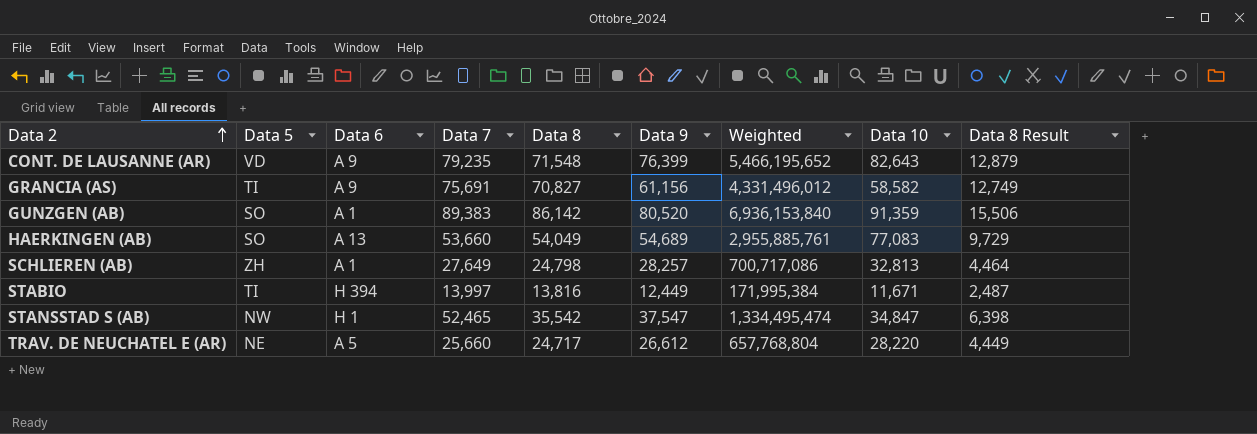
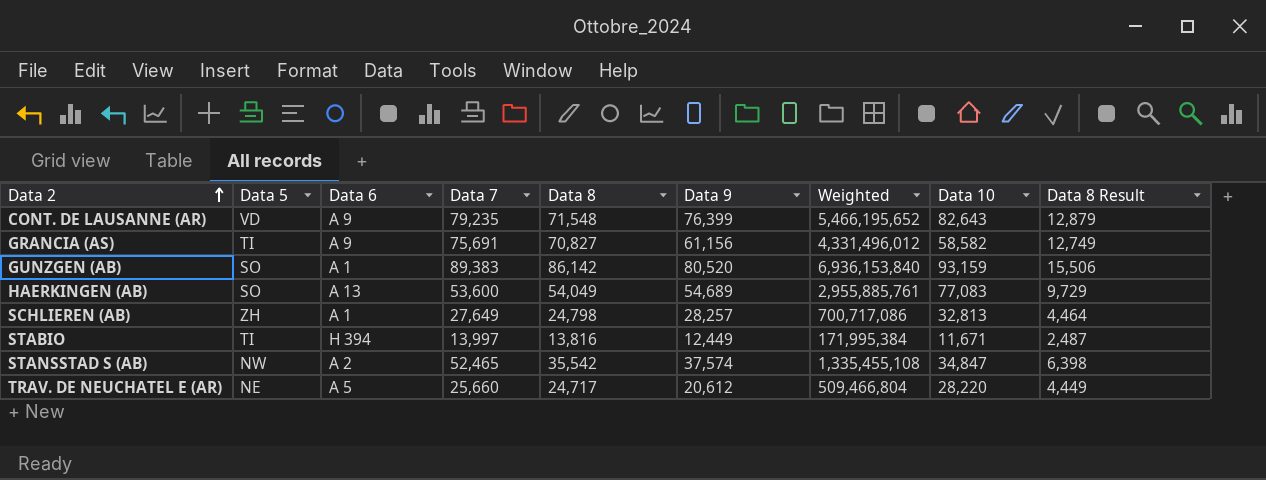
GUNZGEN (AB) | Data 10: 91,359 -> 93,159
HAERKINGEN (AB) | Data 7: 53,660 -> 53,600
STANSSTAD S (AB) | Data 6: H 1 -> A 2
STANSSTAD S (AB) | Data 9: 37,547 -> 37,574
STANSSTAD S (AB) | Weighted: 1,334,495,474 -> 1,335,455,108
TRAV. DE NEUCHATEL E (AR) | Data 9: 26,612 -> 20,612
TRAV. DE NEUCHATEL E (AR) | Weighted: 657,768,804 -> 509,466,804

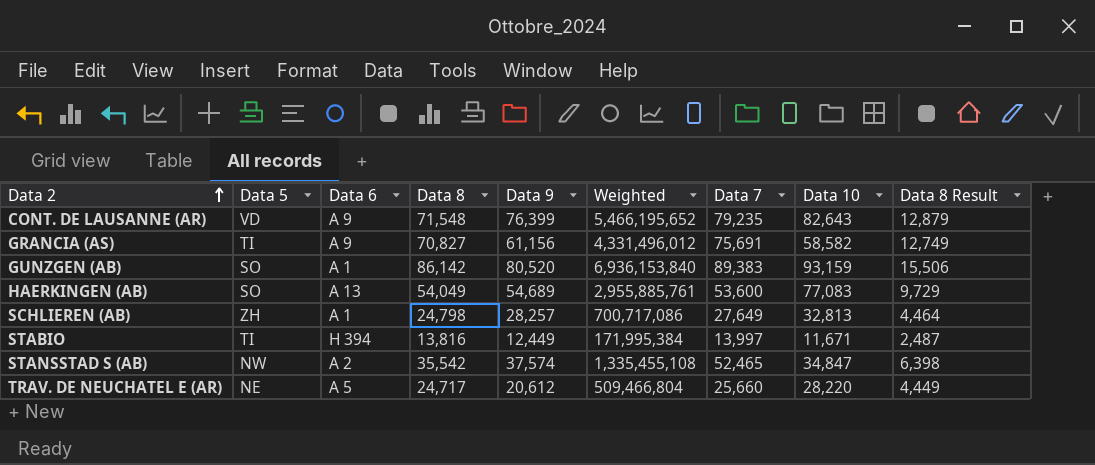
column Data 7 | position: 4 -> 7

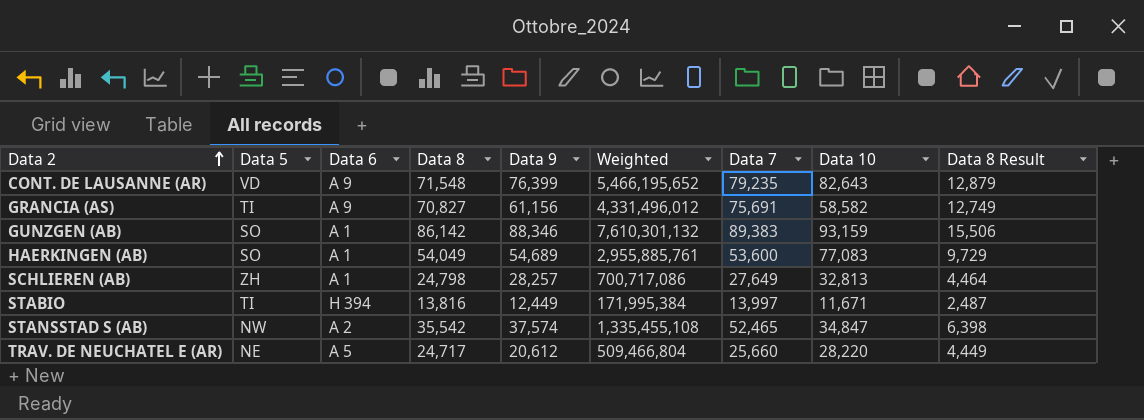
GUNZGEN (AB) | Data 9: 80,520 -> 88,346
GUNZGEN (AB) | Weighted: 6,936,153,840 -> 7,610,301,132
HAERKINGEN (AB) | Data 6: A 13 -> A 1

